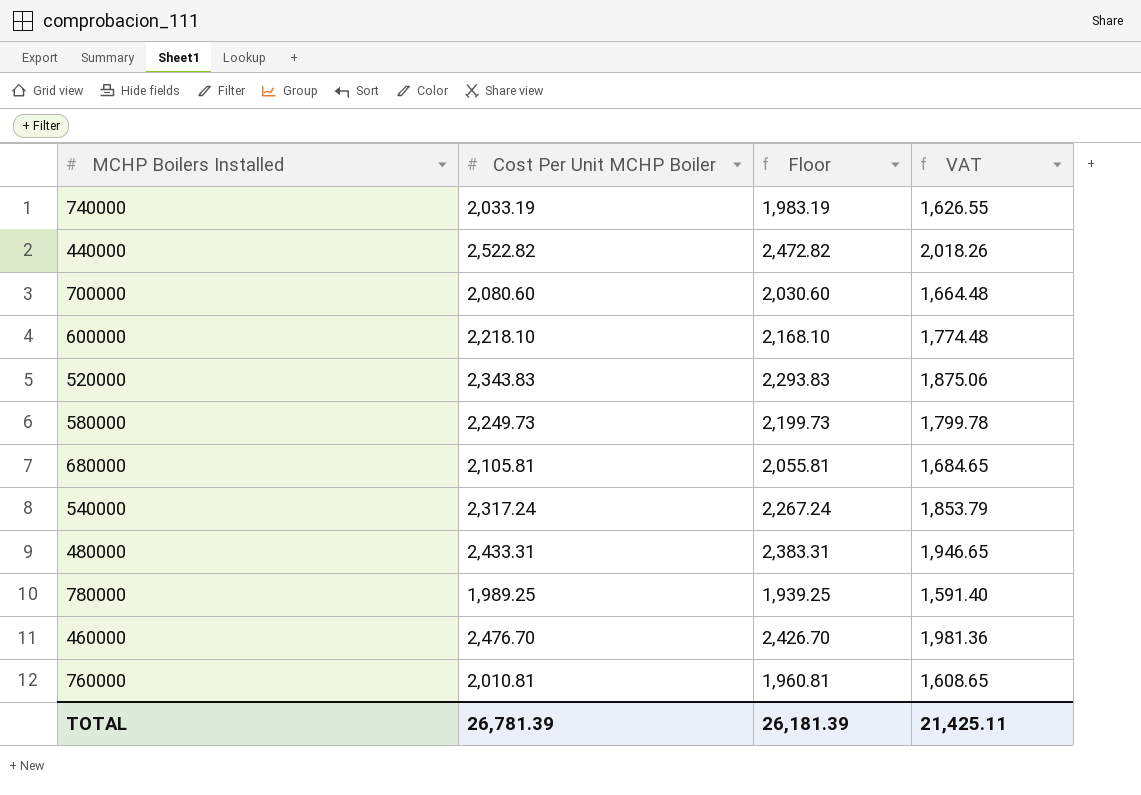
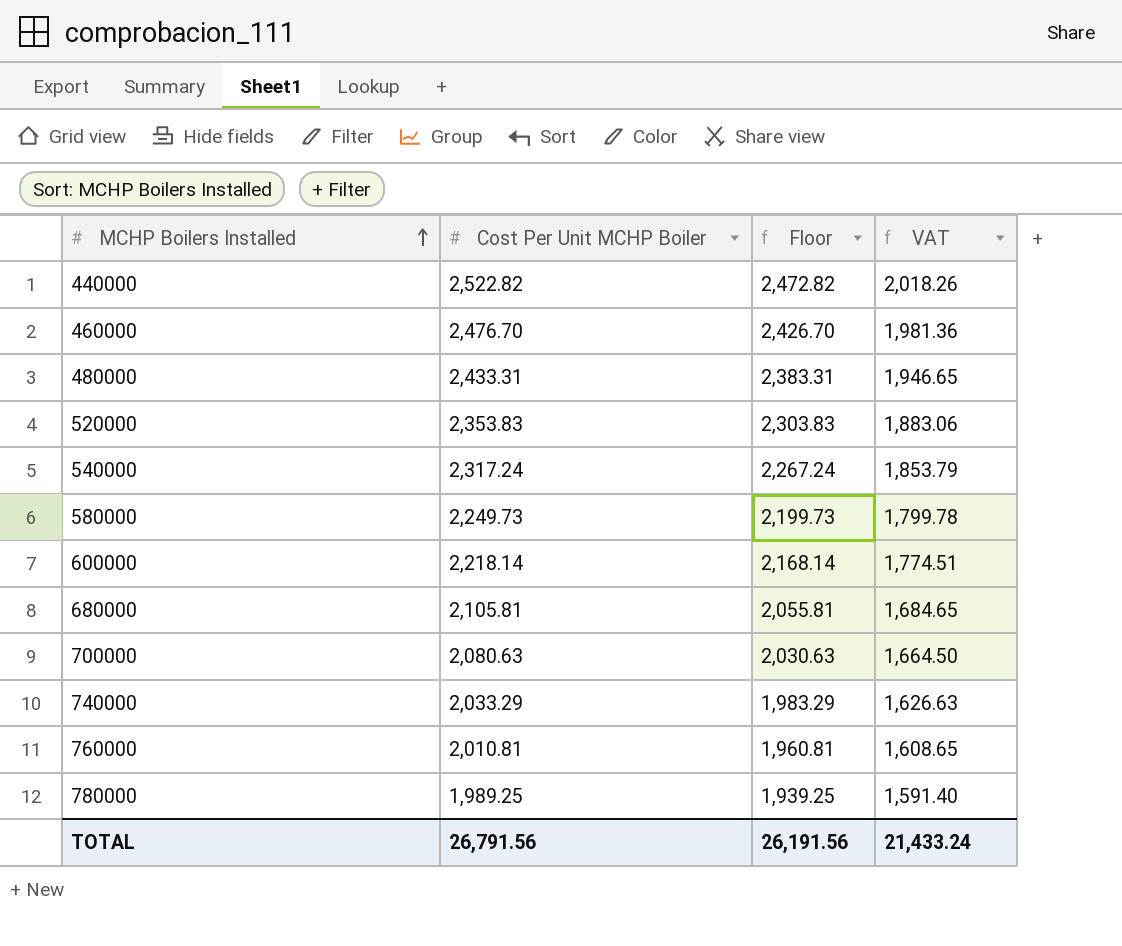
row order: none -> MCHP Boilers Installed ascending
520000 | Cost Per Unit MCHP Boiler: 2,343.83 -> 2,353.83
520000 | Floor: 2,293.83 -> 2,303.83
520000 | VAT: 1,875.06 -> 1,883.06
600000 | Cost Per Unit MCHP Boiler: 2,218.10 -> 2,218.14
600000 | Floor: 2,168.10 -> 2,168.14
600000 | VAT: 1,774.48 -> 1,774.51
700000 | Cost Per Unit MCHP Boiler: 2,080.60 -> 2,080.63
700000 | Floor: 2,030.60 -> 2,030.63
700000 | VAT: 1,664.48 -> 1,664.50
740000 | Cost Per Unit MCHP Boiler: 2,033.19 -> 2,033.29
740000 | Floor: 1,983.19 -> 1,983.29
740000 | VAT: 1,626.55 -> 1,626.63
TOTAL | Cost Per Unit MCHP Boiler: 26,781.39 -> 26,791.56
TOTAL | Floor: 26,181.39 -> 26,191.56
TOTAL | VAT: 21,425.11 -> 21,433.24

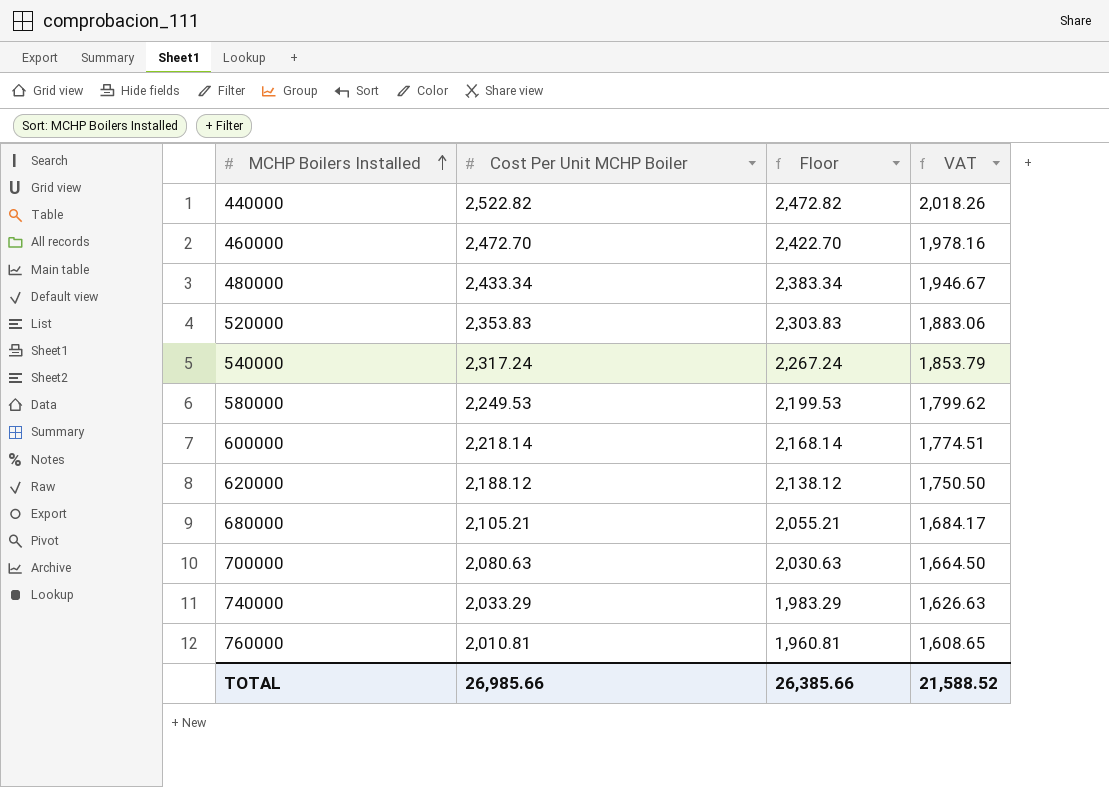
row 780000: 1,989.25 | 1,939.25 | 1,591.40 -> none
460000 | Cost Per Unit MCHP Boiler: 2,476.70 -> 2,472.70
460000 | Floor: 2,426.70 -> 2,422.70
460000 | VAT: 1,981.36 -> 1,978.16
480000 | Cost Per Unit MCHP Boiler: 2,433.31 -> 2,433.34
480000 | Floor: 2,383.31 -> 2,383.34
480000 | VAT: 1,946.65 -> 1,946.67
580000 | Cost Per Unit MCHP Boiler: 2,249.73 -> 2,249.53
580000 | Floor: 2,199.73 -> 2,199.53
580000 | VAT: 1,799.78 -> 1,799.62
row 620000: none -> 2,188.12 | 2,138.12 | 1,750.50
680000 | Cost Per Unit MCHP Boiler: 2,105.81 -> 2,105.21
680000 | Floor: 2,055.81 -> 2,055.21
680000 | VAT: 1,684.65 -> 1,684.17
TOTAL | Cost Per Unit MCHP Boiler: 26,791.56 -> 26,985.66
TOTAL | Floor: 26,191.56 -> 26,385.66
TOTAL | VAT: 21,433.24 -> 21,588.52

